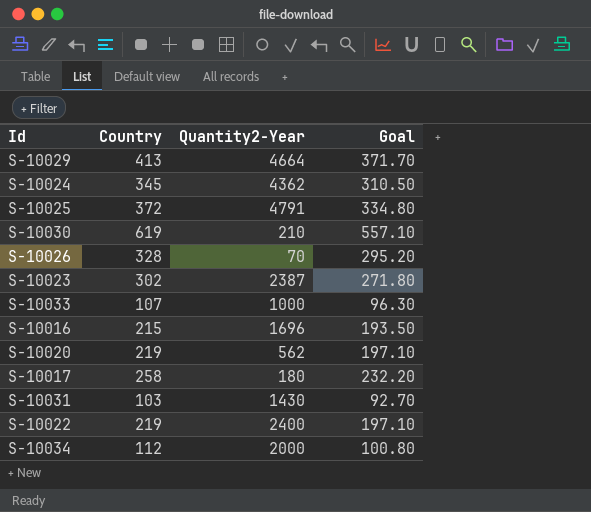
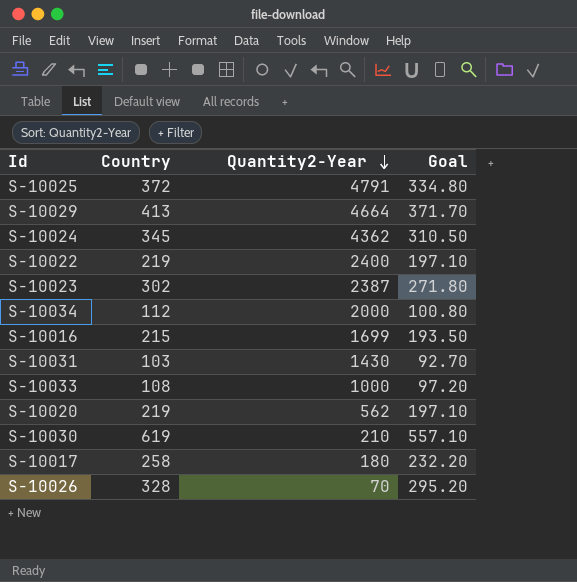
row order: none -> Quantity2-Year descending
S-10016 | Quantity2-Year: 1696 -> 1699
S-10033 | Country: 107 -> 108
S-10033 | Goal: 96.30 -> 97.20

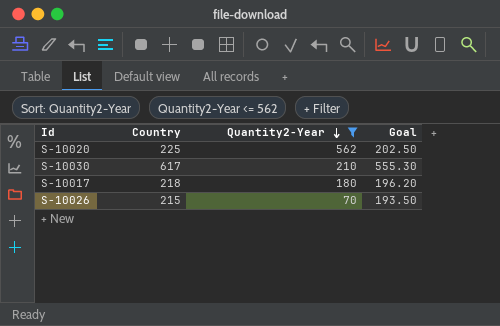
filter: none -> Quantity2-Year <= 562
S-10020 | Country: 219 -> 225
S-10020 | Goal: 197.10 -> 202.50
S-10030 | Country: 619 -> 617
S-10030 | Goal: 557.10 -> 555.30
S-10017 | Country: 258 -> 218
S-10017 | Goal: 232.20 -> 196.20
S-10026 | Country: 328 -> 215
S-10026 | Goal: 295.20 -> 193.50

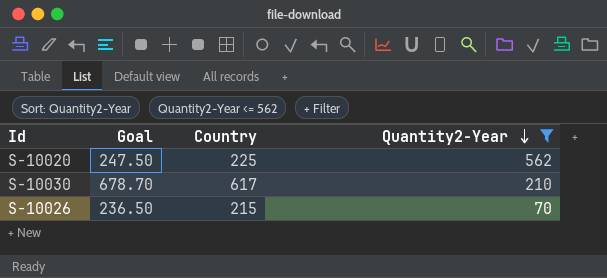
column Goal | formula: [Country] * 0.9 -> [Country] * 1.1
column Goal | position: 4 -> 2
row S-10017: 218 | 180 | 196.20 -> none

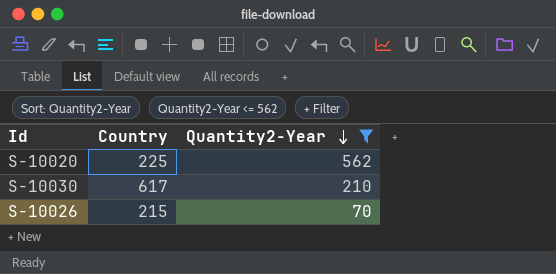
column Goal | formula: [Country] * 1.1 -> none

